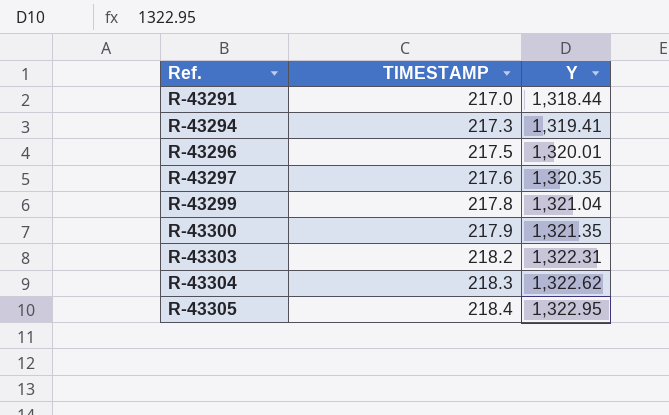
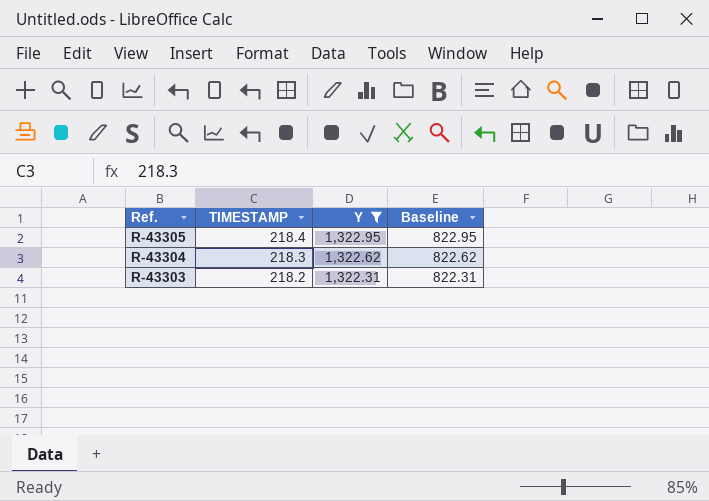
filter: none -> Y >= 1,322.31
row order: Ref. ascending -> Ref. descending
column Baseline | formula: none -> [Y] - 500

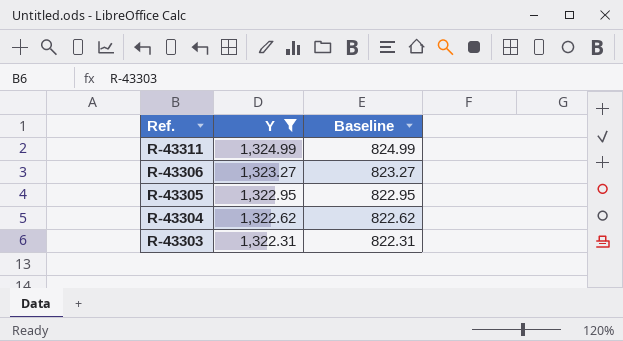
column TIMESTAMP | position: 2 -> none
row R-43311: none -> 1,324.99 | 824.99
row R-43306: none -> 1,323.27 | 823.27

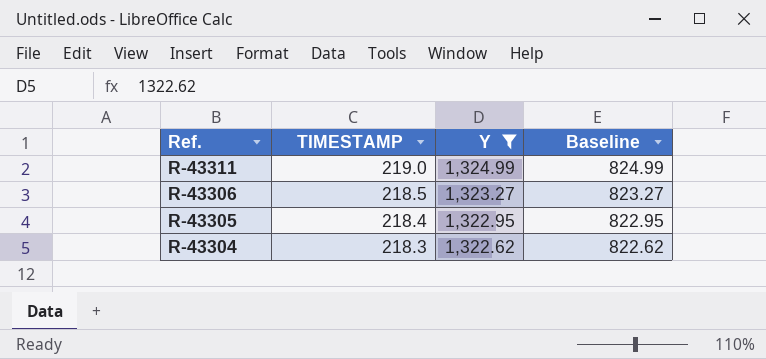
column TIMESTAMP | position: none -> 2
row R-43303: 1,322.31 | 822.31 -> none

